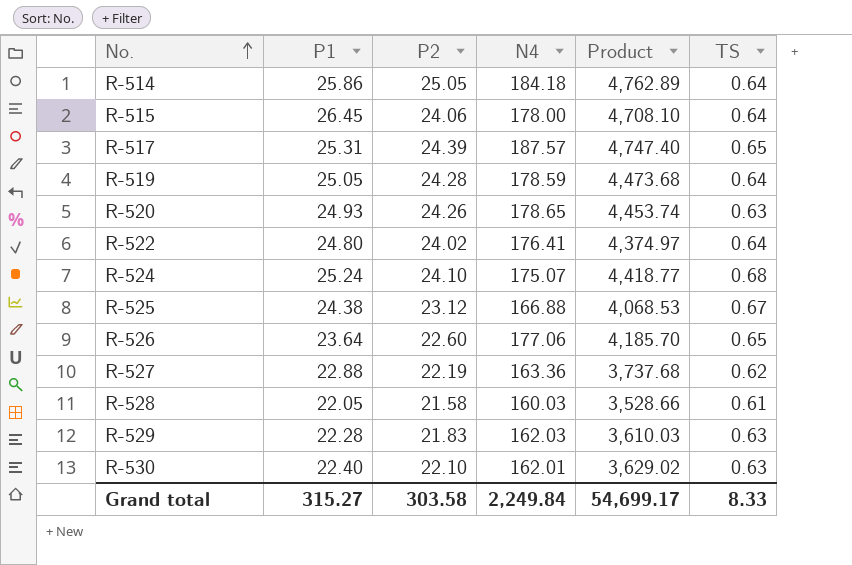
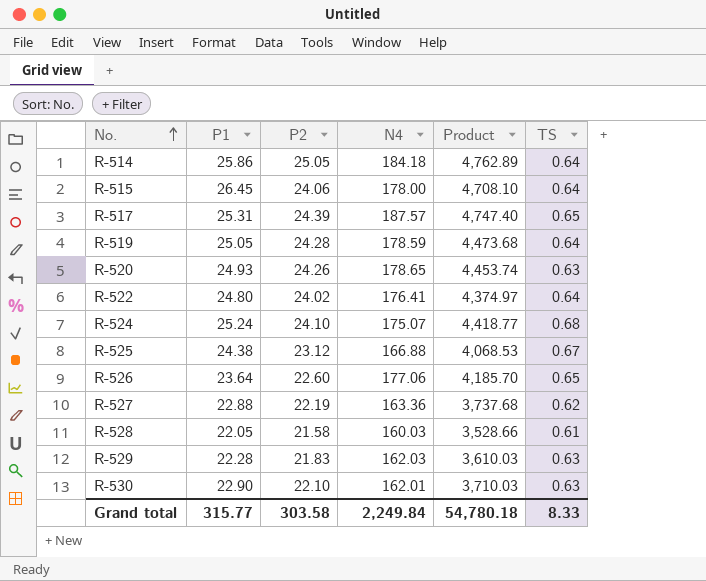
R-530 | P1: 22.40 -> 22.90
R-530 | Product: 3,629.02 -> 3,710.03
Grand total | P1: 315.27 -> 315.77
Grand total | Product: 54,699.17 -> 54,780.18

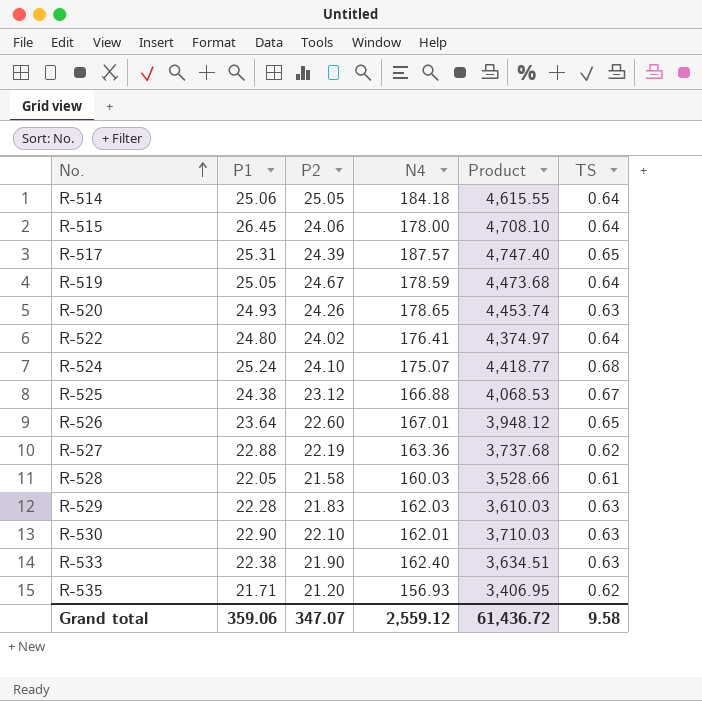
R-514 | P1: 25.86 -> 25.06
R-514 | Product: 4,762.89 -> 4,615.55
R-519 | P2: 24.28 -> 24.67
R-526 | N4: 177.06 -> 167.01
R-526 | Product: 4,185.70 -> 3,948.12
row R-533: none -> 22.38 | 21.90 | 162.40 | 3,634.51 | 0.63
row R-535: none -> 21.71 | 21.20 | 156.93 | 3,406.95 | 0.62
Grand total | P1: 315.77 -> 359.06
Grand total | P2: 303.58 -> 347.07
Grand total | N4: 2,249.84 -> 2,559.12
Grand total | Product: 54,780.18 -> 61,436.72
Grand total | TS: 8.33 -> 9.58

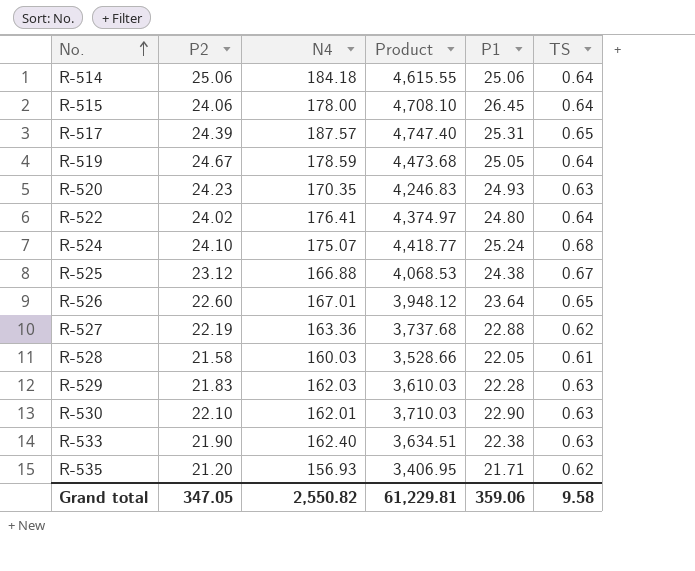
column P1 | position: 2 -> 5
R-514 | P2: 25.05 -> 25.06
R-520 | P2: 24.26 -> 24.23
R-520 | N4: 178.65 -> 170.35
R-520 | Product: 4,453.74 -> 4,246.83
Grand total | P2: 347.07 -> 347.05
Grand total | N4: 2,559.12 -> 2,550.82
Grand total | Product: 61,436.72 -> 61,229.81

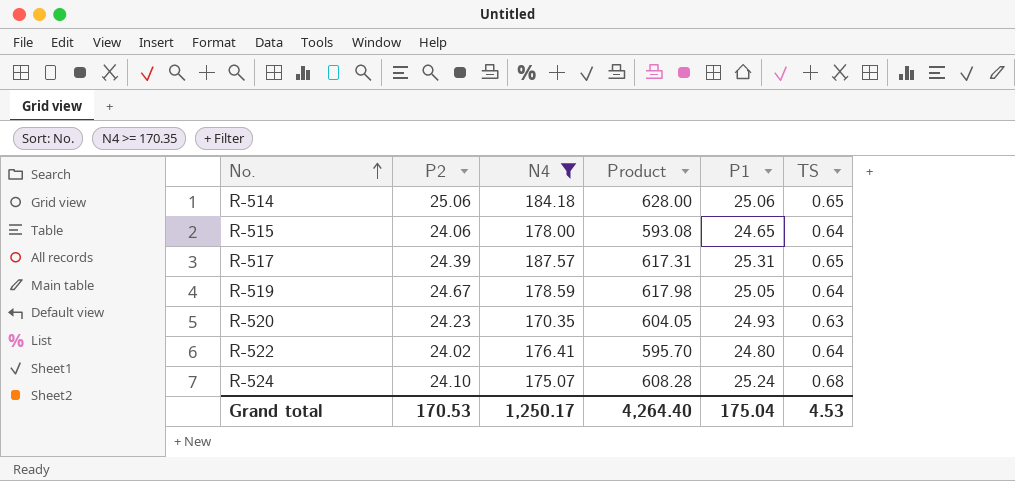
filter: none -> N4 >= 170.35
column Product | formula: [N4] * [P1] -> [P2] * [P1]
R-514 | TS: 0.64 -> 0.65
R-515 | P1: 26.45 -> 24.65
Grand total | P2: 347.05 -> 170.53
Grand total | N4: 2,550.82 -> 1,250.17
Grand total | Product: 61,229.81 -> 4,264.40
Grand total | P1: 359.06 -> 175.04
Grand total | TS: 9.58 -> 4.53

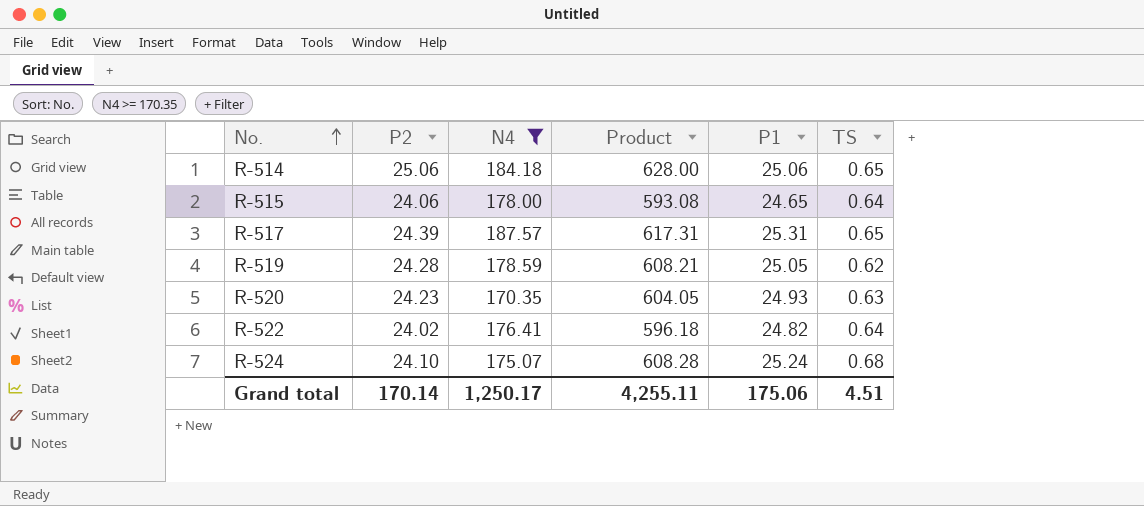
R-519 | P2: 24.67 -> 24.28
R-519 | Product: 617.98 -> 608.21
R-519 | TS: 0.64 -> 0.62
R-522 | Product: 595.70 -> 596.18
R-522 | P1: 24.80 -> 24.82
Grand total | P2: 170.53 -> 170.14
Grand total | Product: 4,264.40 -> 4,255.11
Grand total | P1: 175.04 -> 175.06
Grand total | TS: 4.53 -> 4.51

